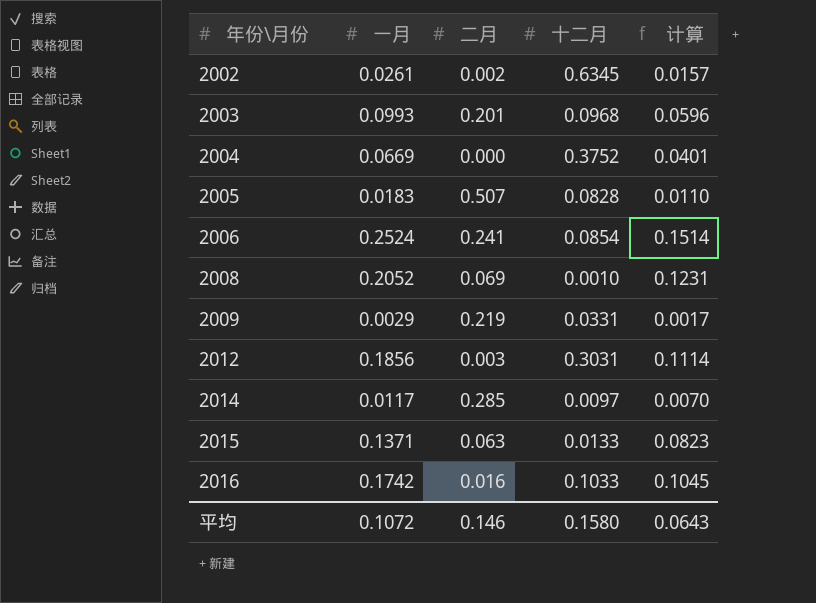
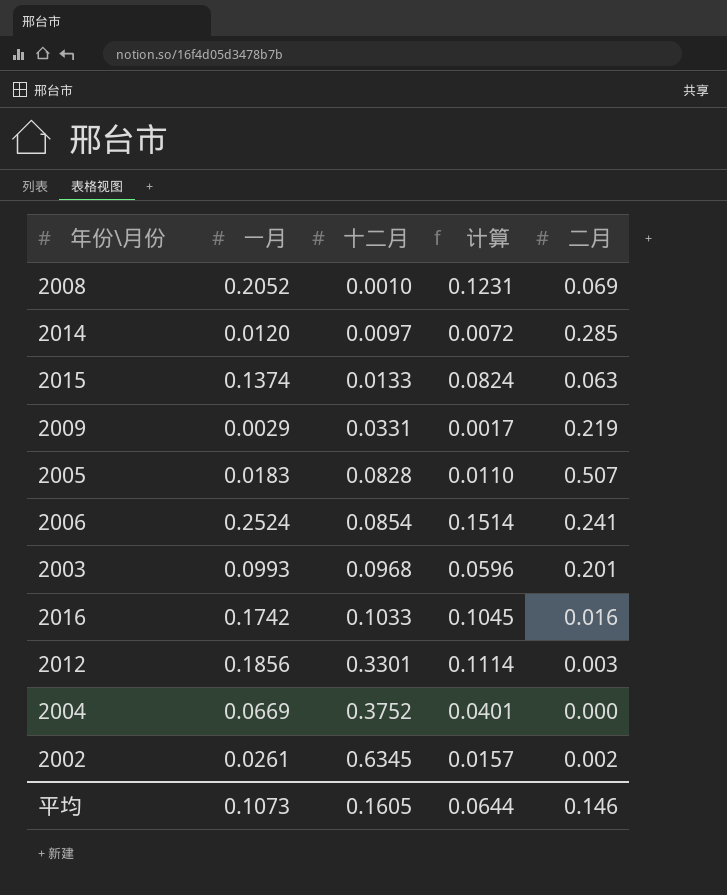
row order: 年份\月份 ascending -> 十二月 ascending
column 二月 | position: 3 -> 5
2014 | 一月: 0.0117 -> 0.0120
2014 | 计算: 0.0070 -> 0.0072
2015 | 一月: 0.1371 -> 0.1374
2015 | 计算: 0.0823 -> 0.0824
2012 | 十二月: 0.3031 -> 0.3301
平均 | 一月: 0.1072 -> 0.1073
平均 | 十二月: 0.1580 -> 0.1605
平均 | 计算: 0.0643 -> 0.0644

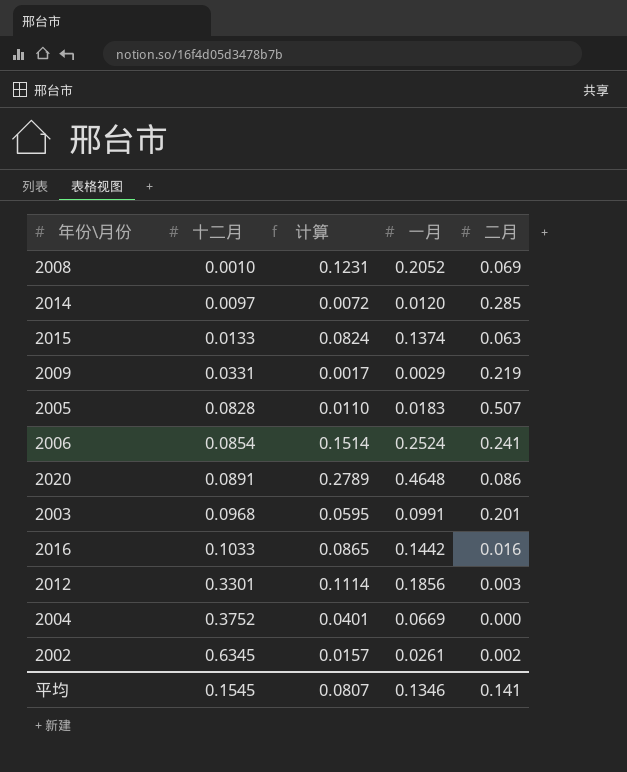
column 一月 | position: 2 -> 4
row 2020: none -> 0.0891 | 0.2789 | 0.4648 | 0.086
2003 | 计算: 0.0596 -> 0.0595
2003 | 一月: 0.0993 -> 0.0991
2016 | 计算: 0.1045 -> 0.0865
2016 | 一月: 0.1742 -> 0.1442
平均 | 十二月: 0.1605 -> 0.1545
平均 | 计算: 0.0644 -> 0.0807
平均 | 一月: 0.1073 -> 0.1346
平均 | 二月: 0.146 -> 0.141

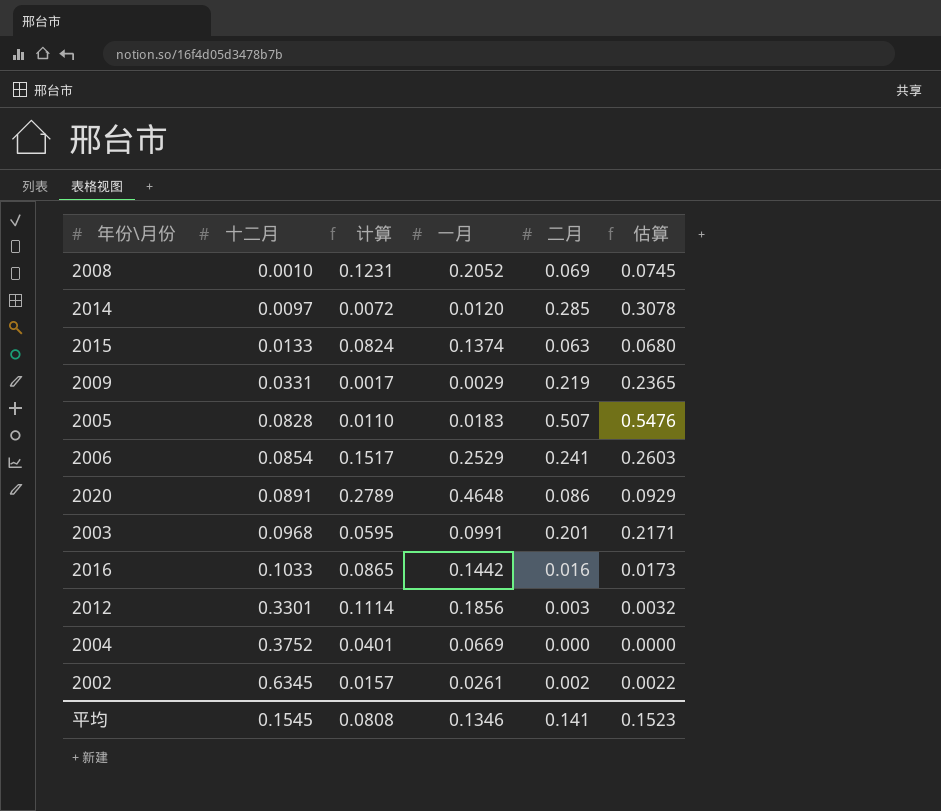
column 估算 | formula: none -> [二月] * 1.08
2006 | 计算: 0.1514 -> 0.1517
2006 | 一月: 0.2524 -> 0.2529
平均 | 计算: 0.0807 -> 0.0808

